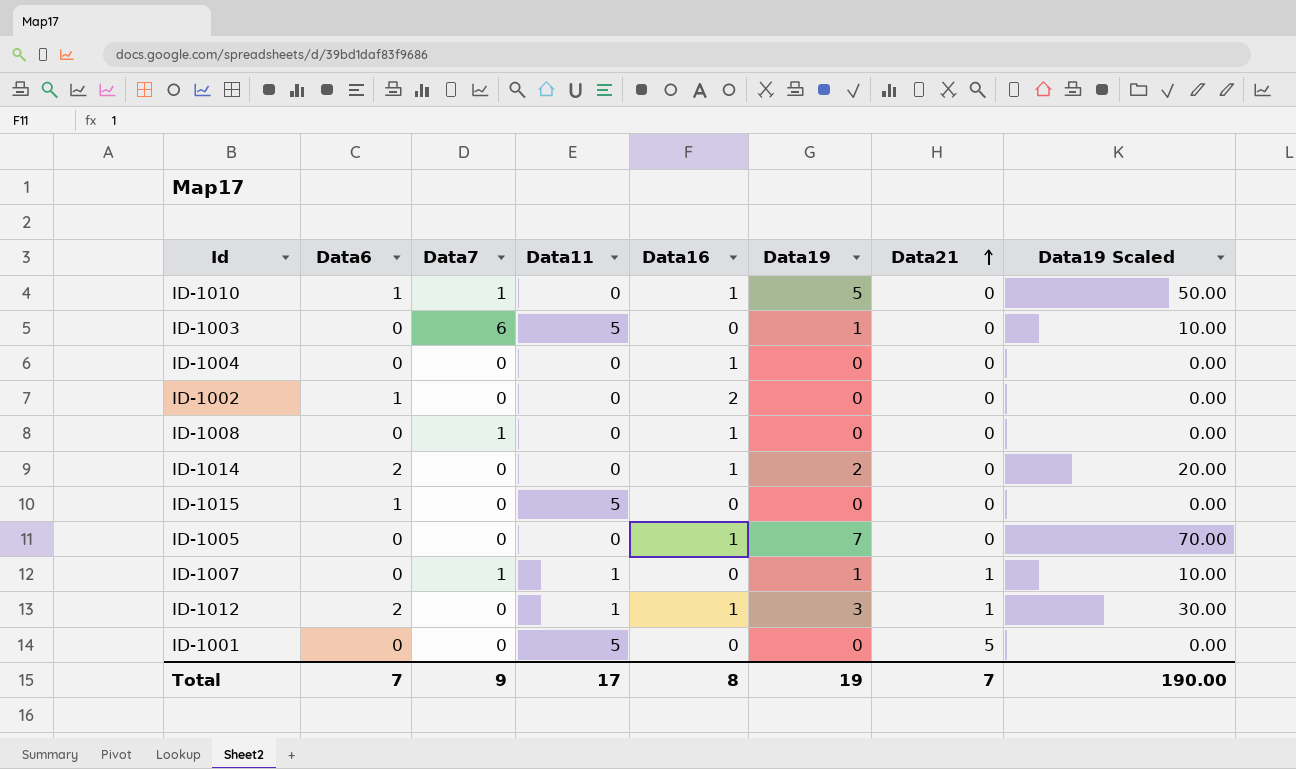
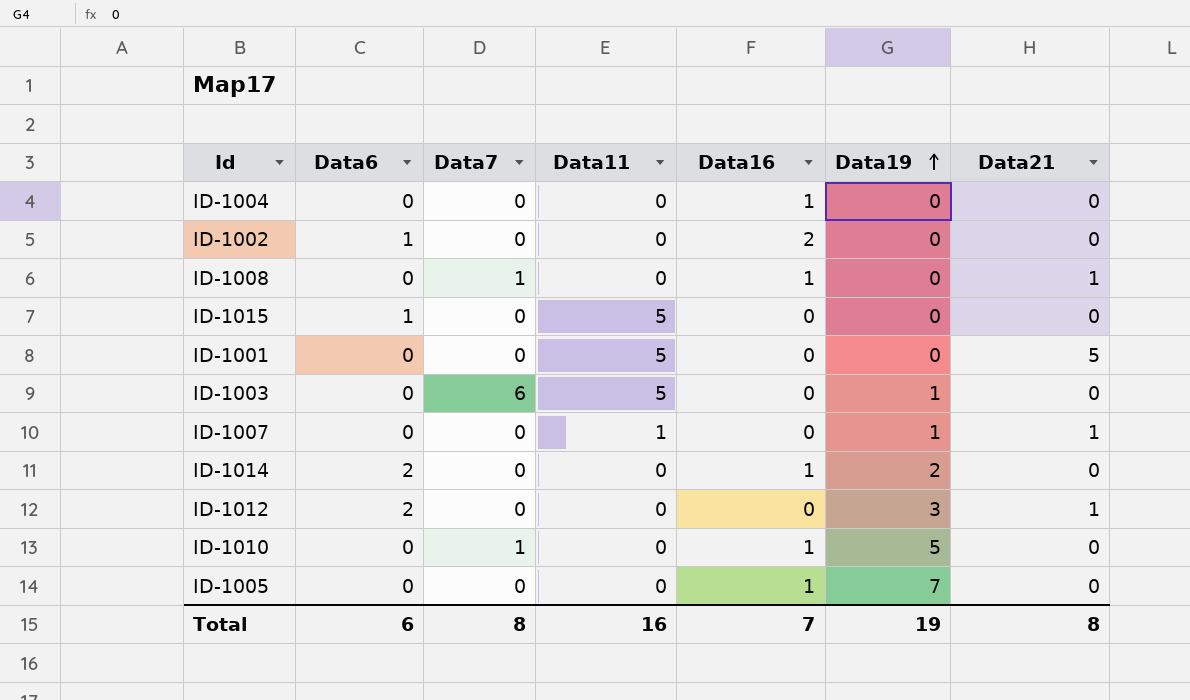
row order: Data21 ascending -> Data19 ascending
column Data19 Scaled | formula: [Data19] * 10 -> none
ID-1008 | Data21: 0 -> 1
ID-1007 | Data7: 1 -> 0
ID-1012 | Data11: 1 -> 0
ID-1012 | Data16: 1 -> 0
ID-1010 | Data6: 1 -> 0
Total | Data6: 7 -> 6
Total | Data7: 9 -> 8
Total | Data11: 17 -> 16
Total | Data16: 8 -> 7
Total | Data21: 7 -> 8

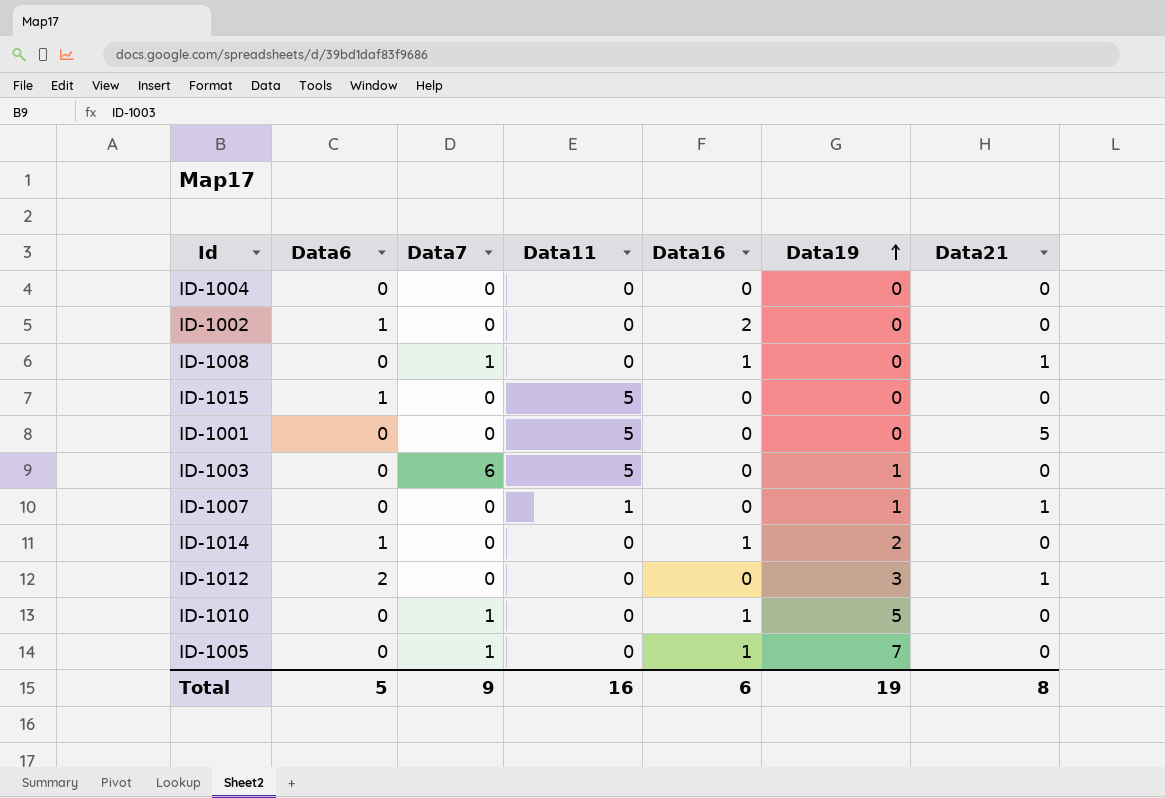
ID-1004 | Data16: 1 -> 0
ID-1014 | Data6: 2 -> 1
ID-1005 | Data7: 0 -> 1
Total | Data6: 6 -> 5
Total | Data7: 8 -> 9
Total | Data16: 7 -> 6

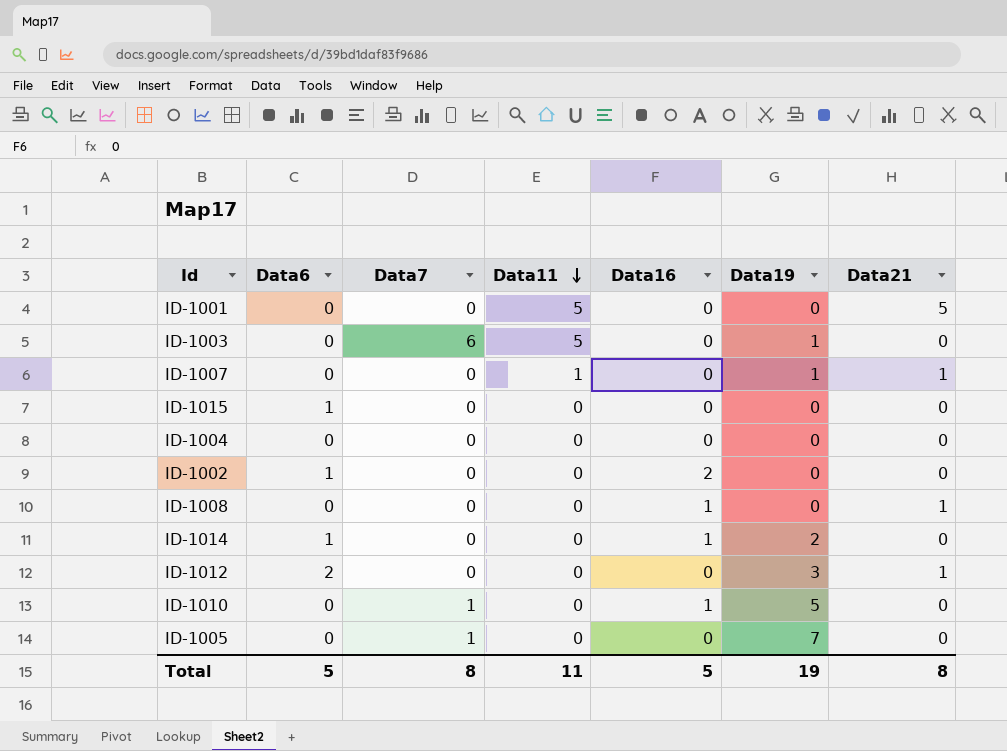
row order: Data19 ascending -> Data11 descending
ID-1015 | Data11: 5 -> 0
ID-1008 | Data7: 1 -> 0
ID-1005 | Data16: 1 -> 0
Total | Data7: 9 -> 8
Total | Data11: 16 -> 11
Total | Data16: 6 -> 5

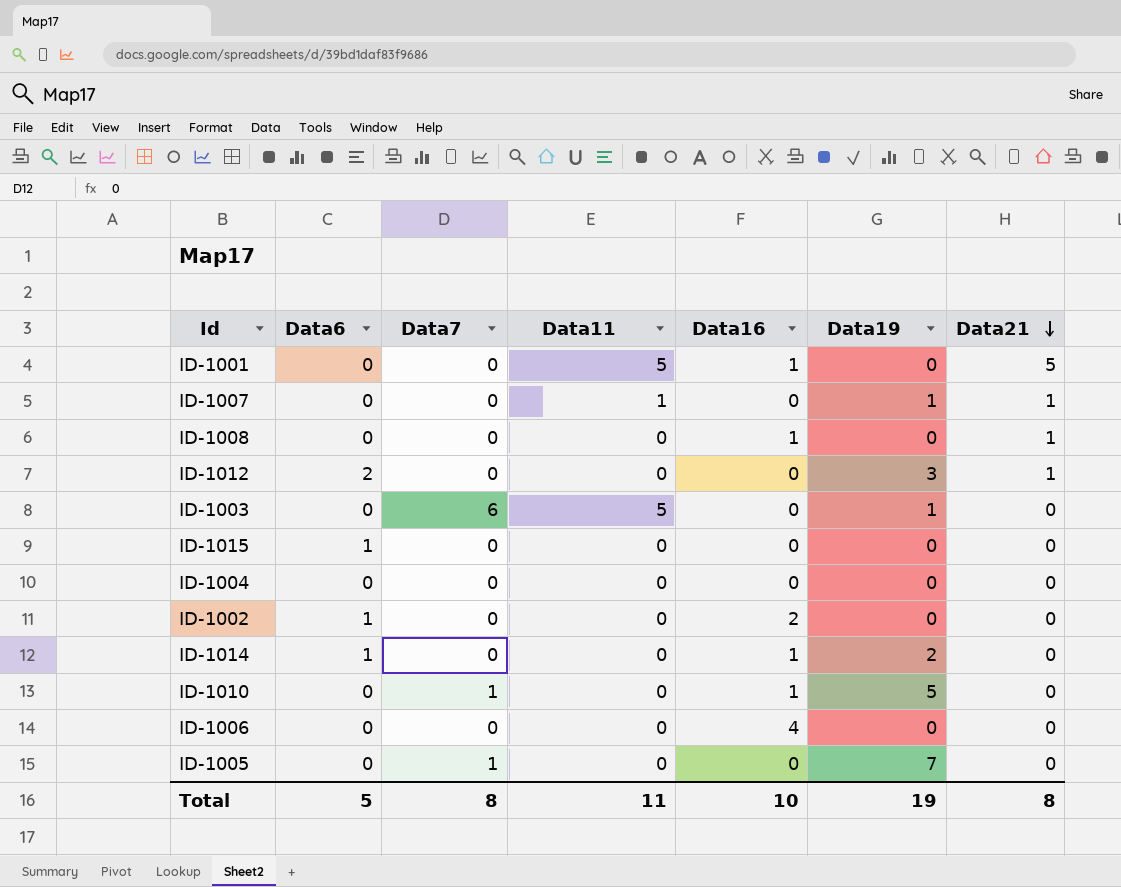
row order: Data11 descending -> Data21 descending
ID-1001 | Data16: 0 -> 1
row ID-1006: none -> 0 | 0 | 0 | 4 | 0 | 0
Total | Data16: 5 -> 10

